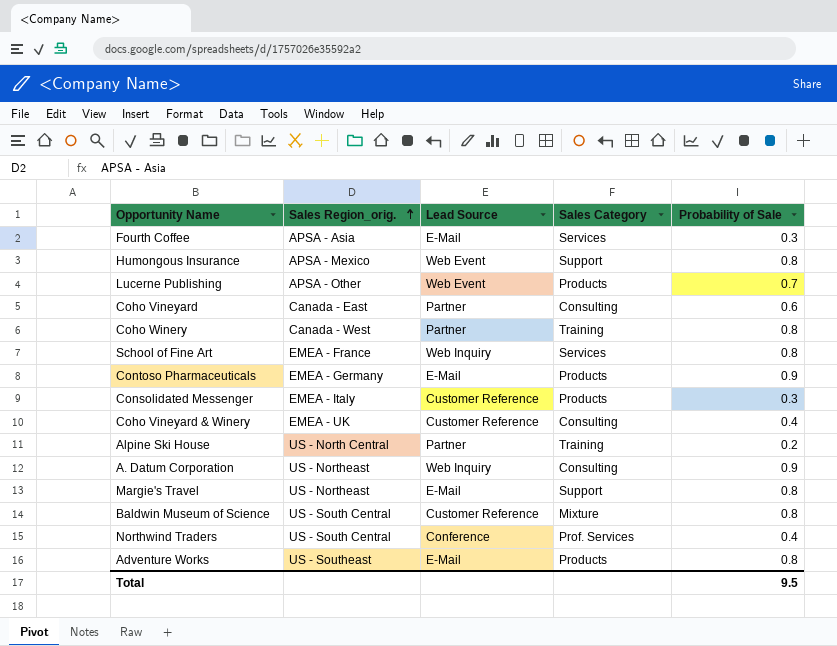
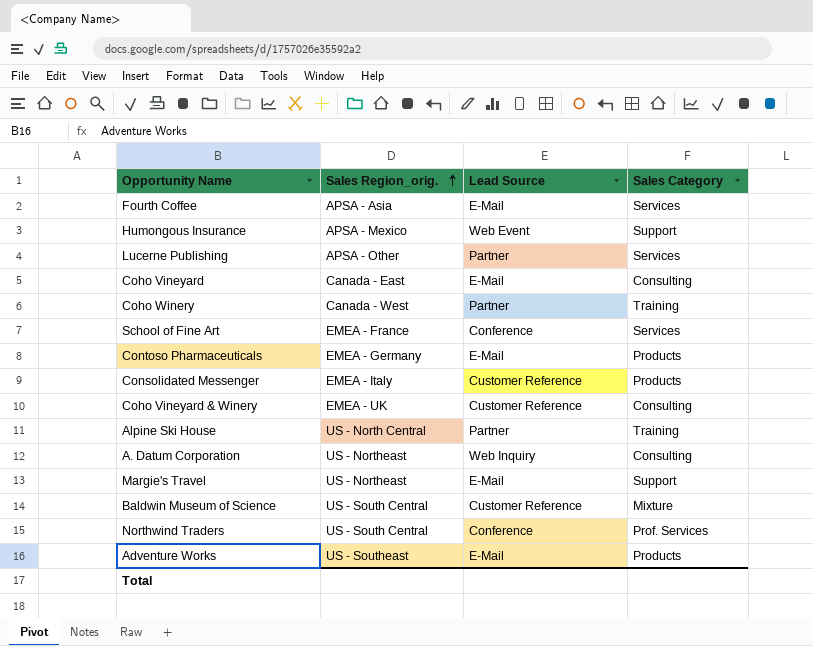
column Probability of Sale | position: 5 -> none
Lucerne Publishing | Lead Source: Web Event -> Partner
Lucerne Publishing | Sales Category: Products -> Services
Coho Vineyard | Lead Source: Partner -> E-Mail
School of Fine Art | Lead Source: Web Inquiry -> Conference

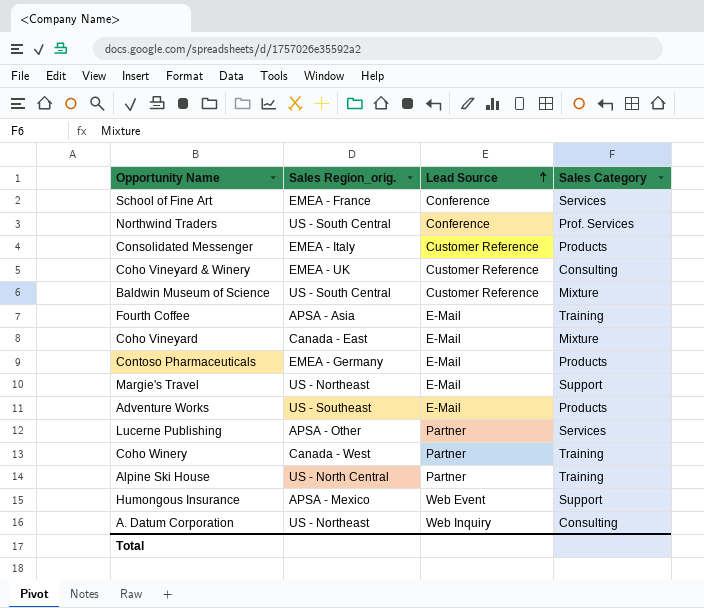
row order: Sales Region_orig. ascending -> Lead Source ascending
Fourth Coffee | Sales Category: Services -> Training
Coho Vineyard | Sales Category: Consulting -> Mixture

